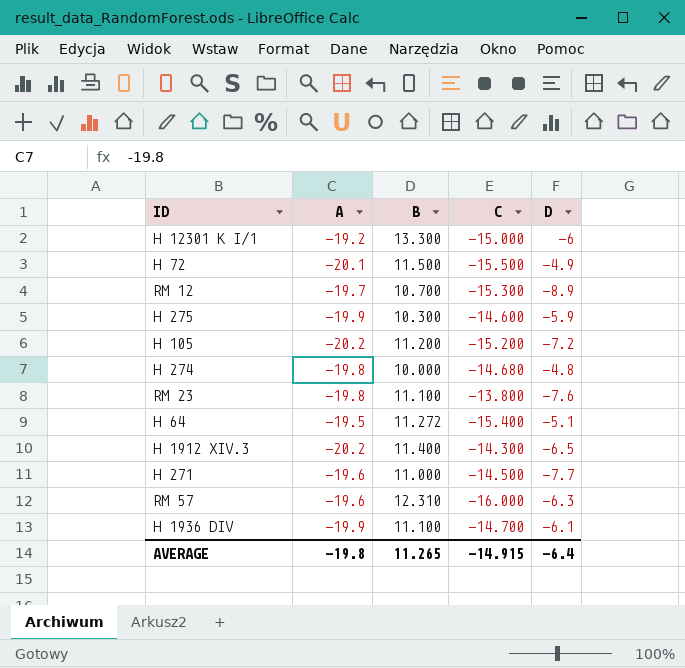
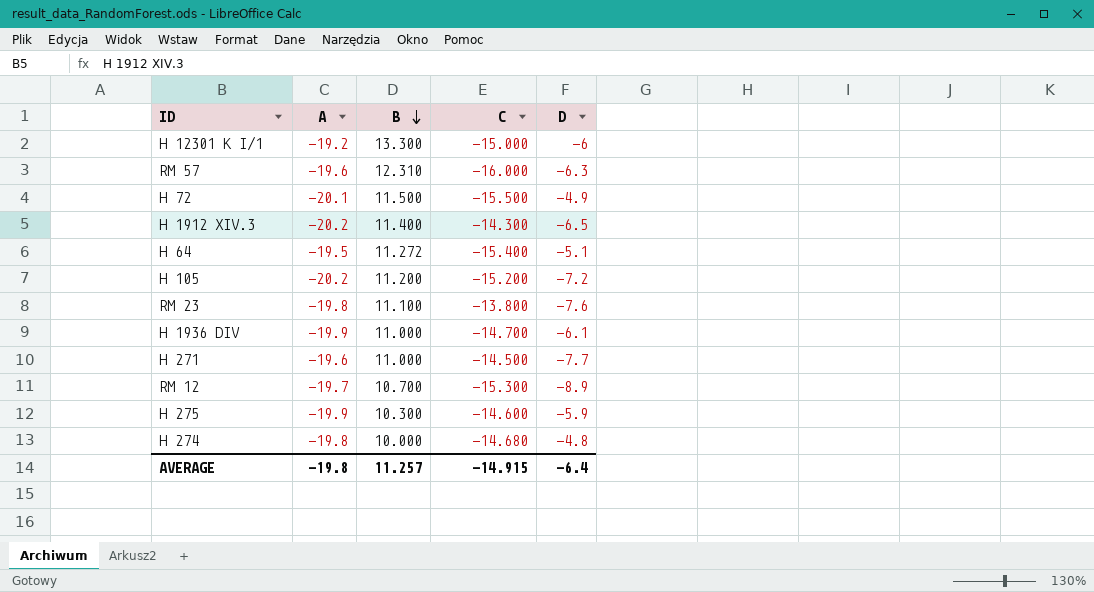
row order: none -> B descending
H 1936 DIV | B: 11.100 -> 11.000
AVERAGE | B: 11.265 -> 11.257

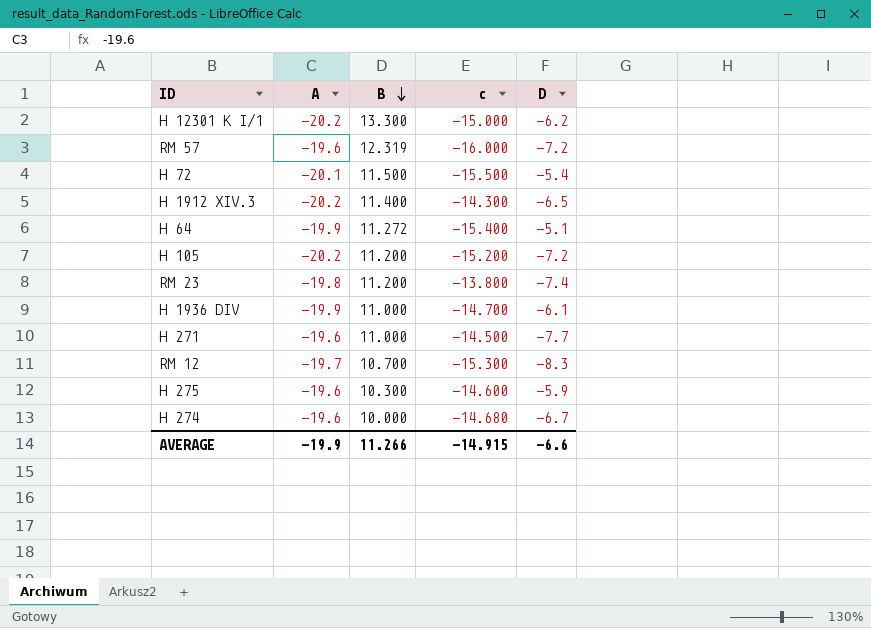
column name: C -> c
H 12301 K I/1 | A: -19.2 -> -20.2
H 12301 K I/1 | D: -6 -> -6.2
RM 57 | B: 12.310 -> 12.319
RM 57 | D: -6.3 -> -7.2
H 72 | D: -4.9 -> -5.4
H 64 | A: -19.5 -> -19.9
RM 23 | B: 11.100 -> 11.200
RM 23 | D: -7.6 -> -7.4
RM 12 | D: -8.9 -> -8.3
H 275 | A: -19.9 -> -19.6
H 274 | A: -19.8 -> -19.6
H 274 | D: -4.8 -> -6.7
AVERAGE | A: -19.8 -> -19.9
AVERAGE | B: 11.257 -> 11.266
AVERAGE | D: -6.4 -> -6.6

